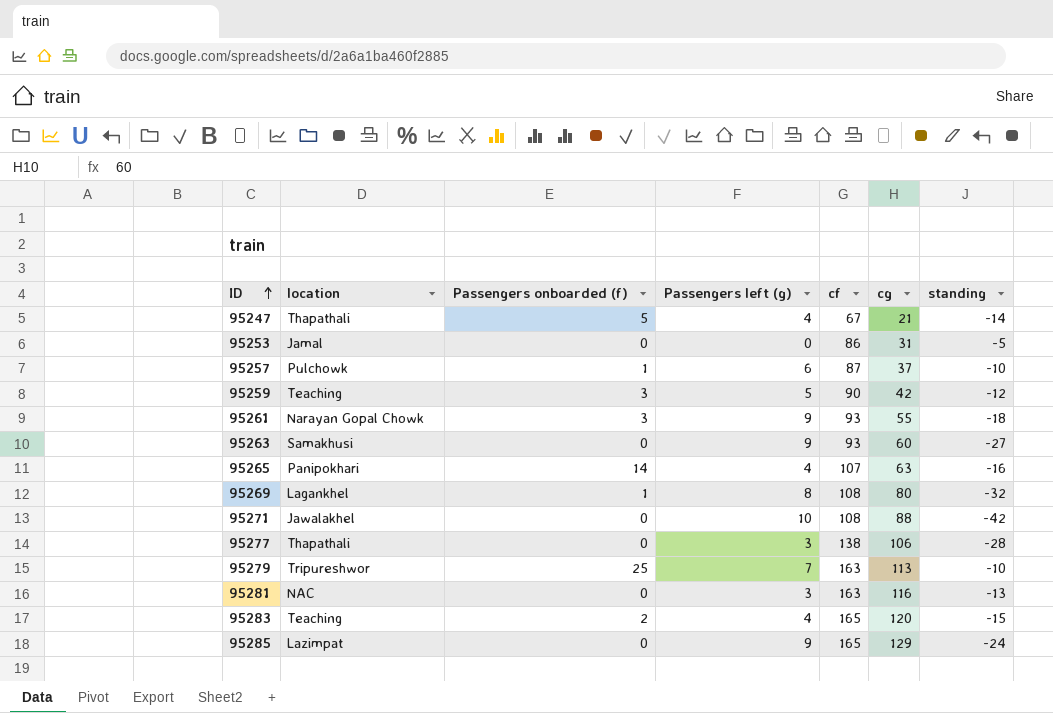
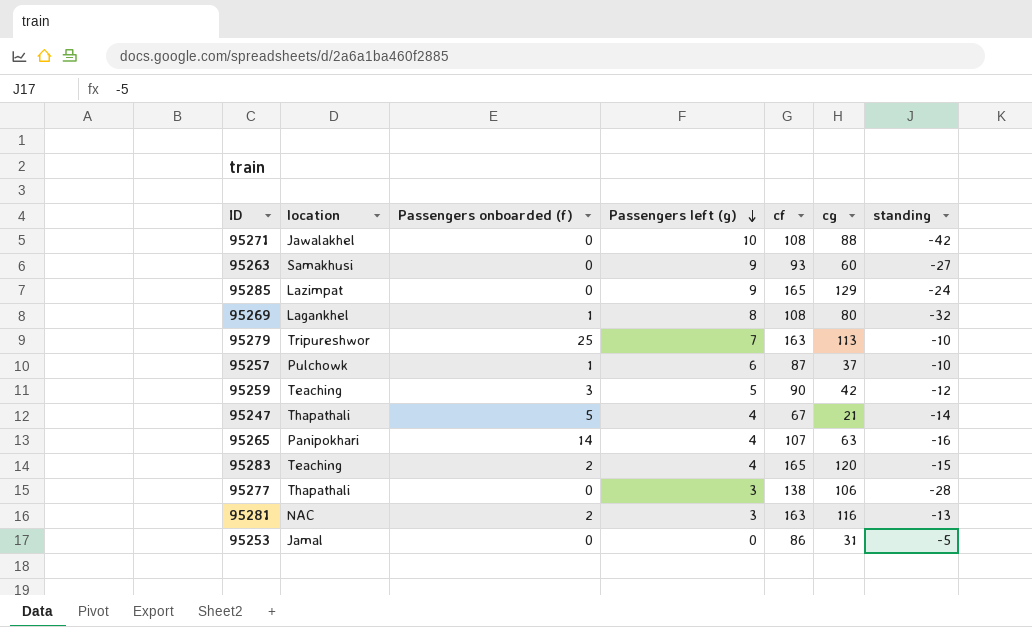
row order: ID ascending -> Passengers left (g) descending
row 95261: Narayan Gopal Chowk | 3 | 9 | 93 | 55 | -18 -> none
95281 | Passengers onboarded (f): 0 -> 2

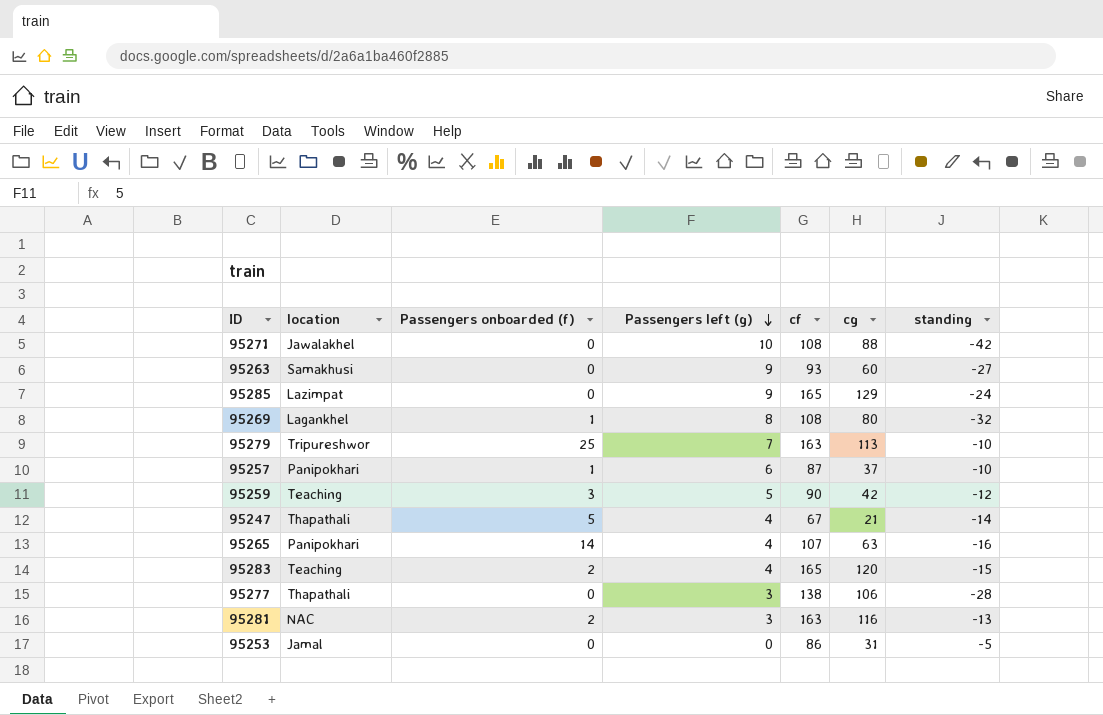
95257 | location: Pulchowk -> Panipokhari

